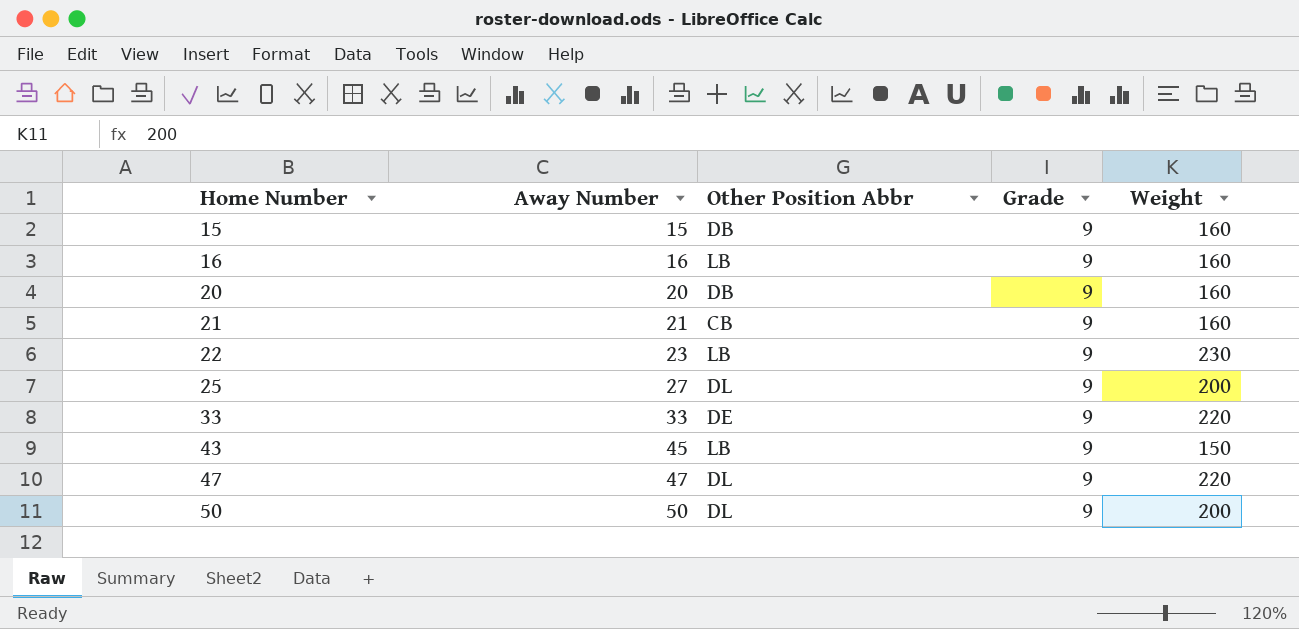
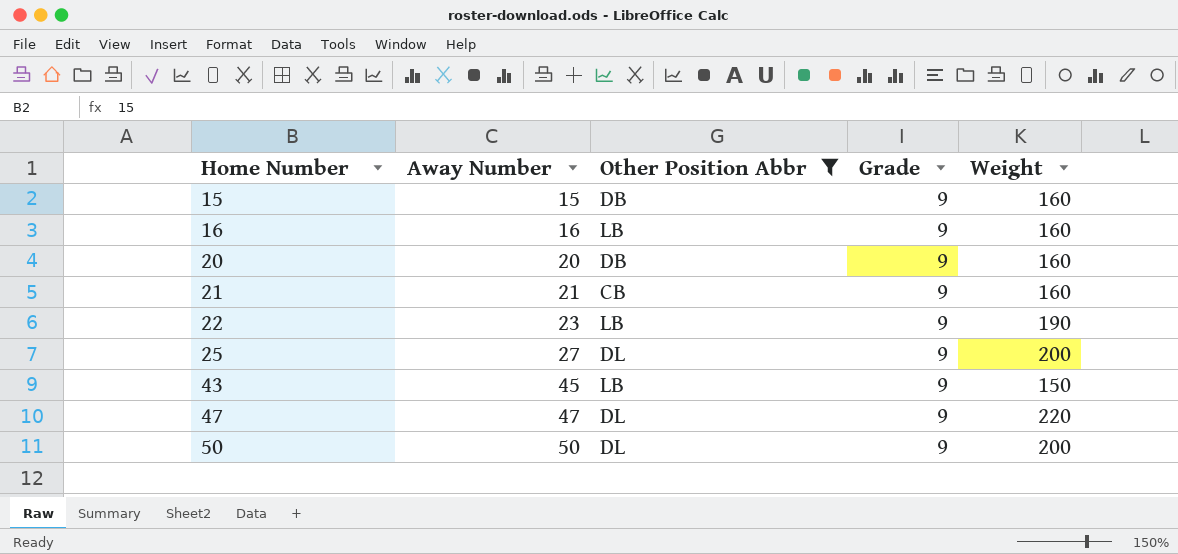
filter: none -> Other Position Abbr != DE
22 | Weight: 230 -> 190

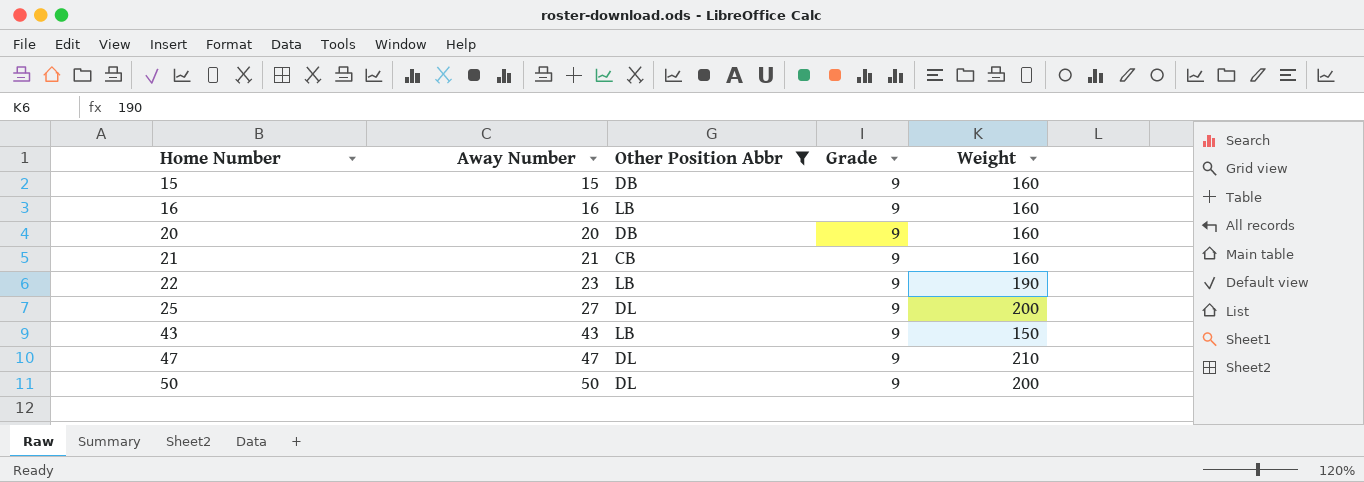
43 | Away Number: 45 -> 43
47 | Weight: 220 -> 210

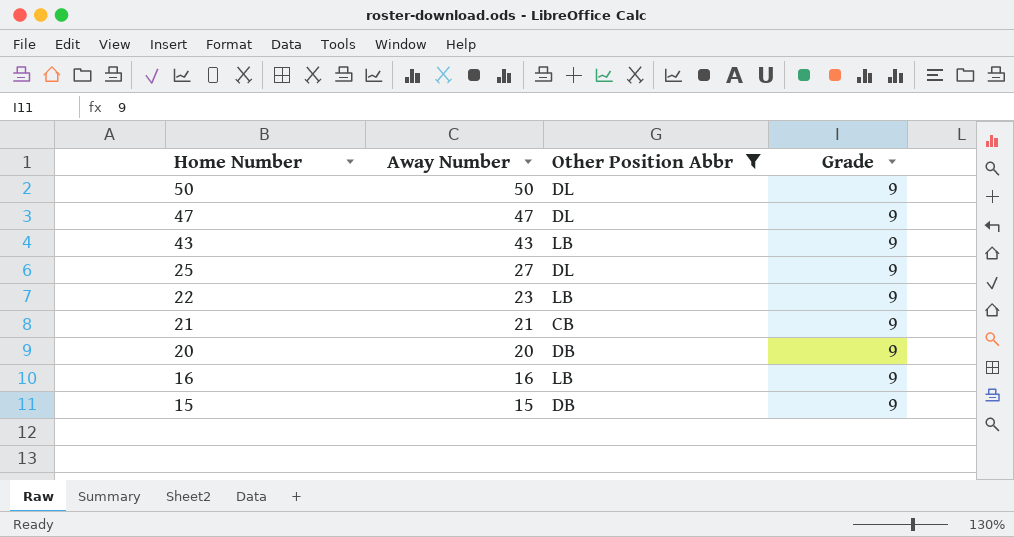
row order: Home Number ascending -> Home Number descending
column Weight | position: 5 -> none

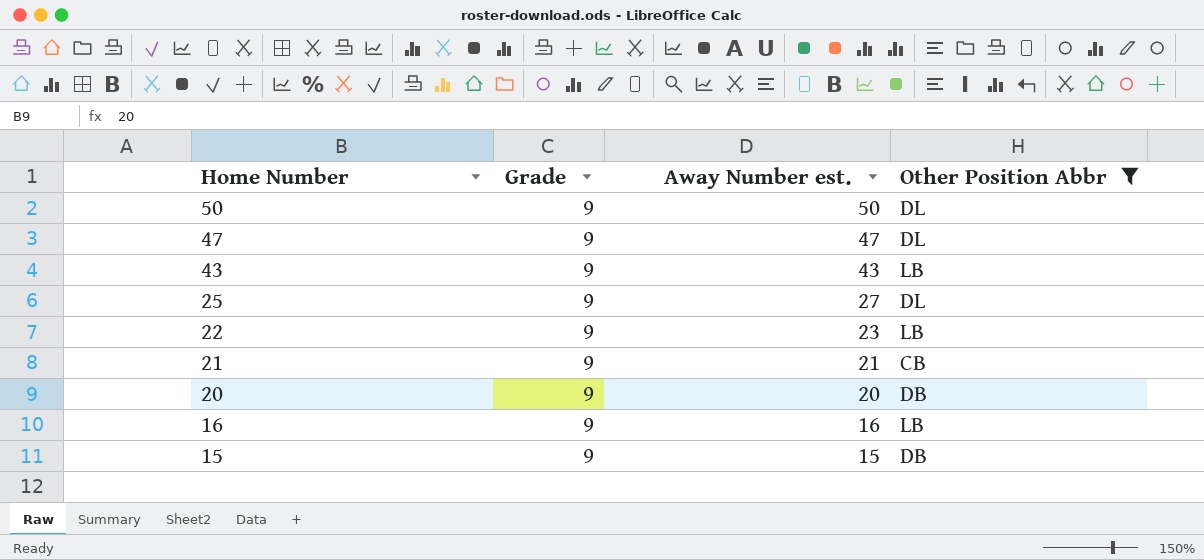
column Grade | position: 4 -> 2
column name: Away Number -> Away Number est.

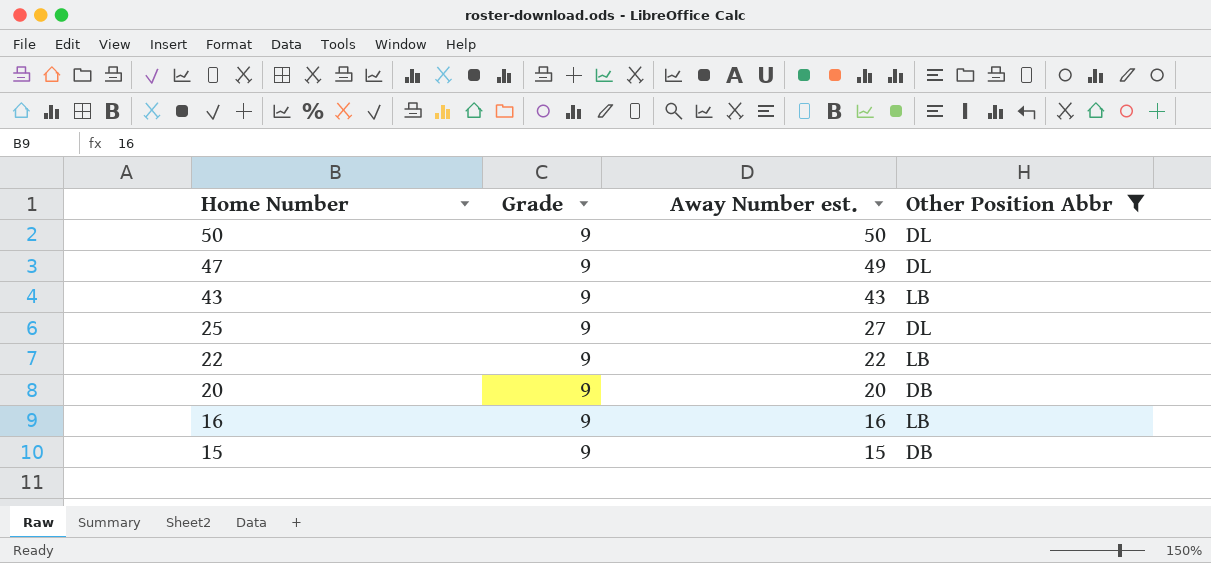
row 21: 9 | 21 | CB -> none
47 | Away Number est.: 47 -> 49
22 | Away Number est.: 23 -> 22

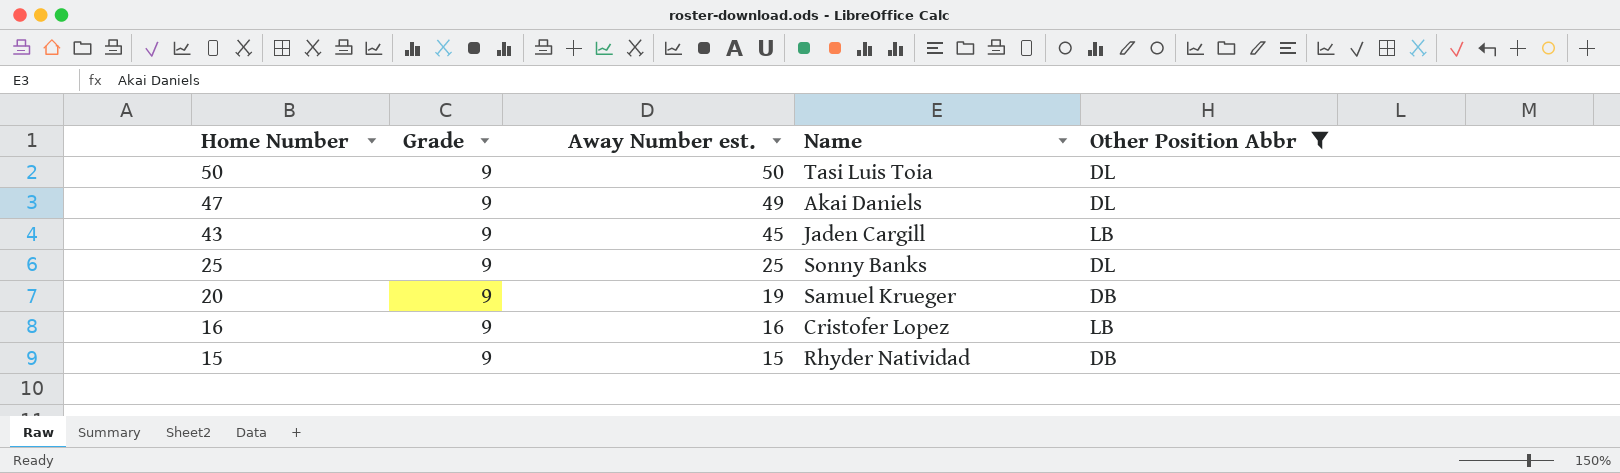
column Name | position: none -> 4
row 22: 9 | 22 | LB -> none
43 | Away Number est.: 43 -> 45
25 | Away Number est.: 27 -> 25
20 | Away Number est.: 20 -> 19

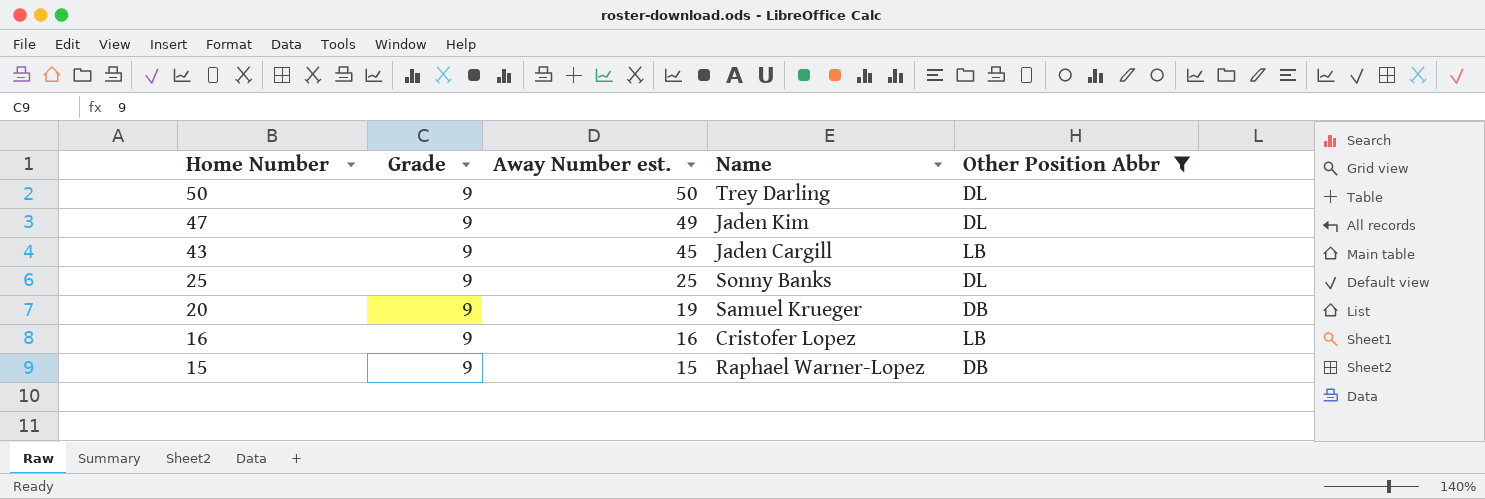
50 | Name: Tasi Luis Toia -> Trey Darling
47 | Name: Akai Daniels -> Jaden Kim
15 | Name: Rhyder Natividad -> Raphael Warner-Lopez

